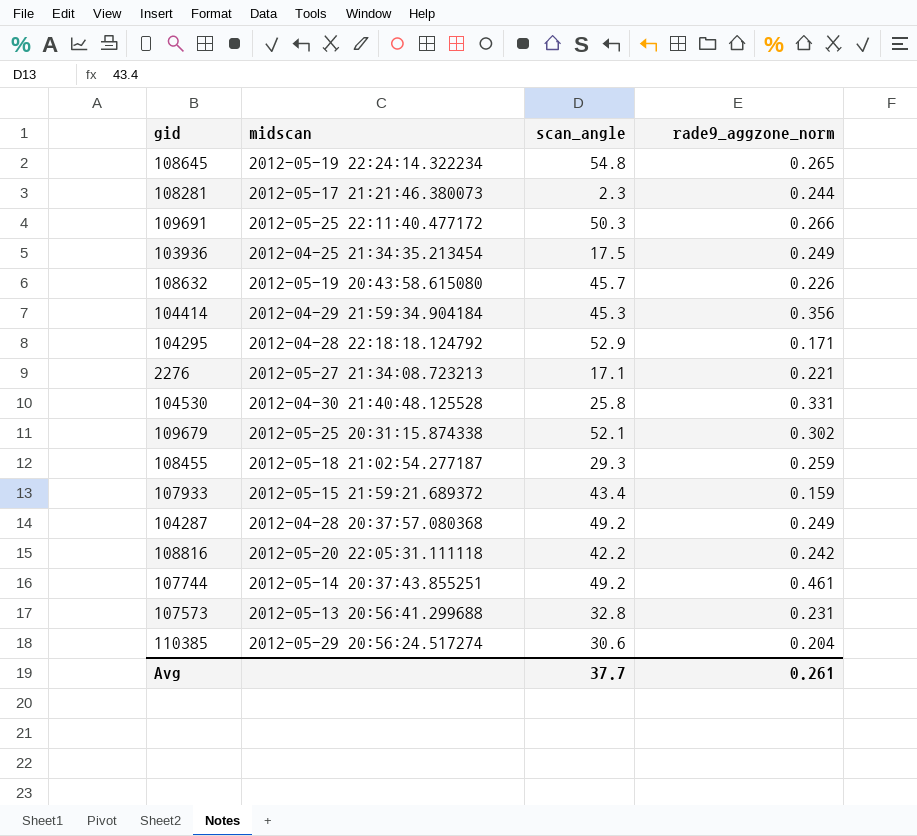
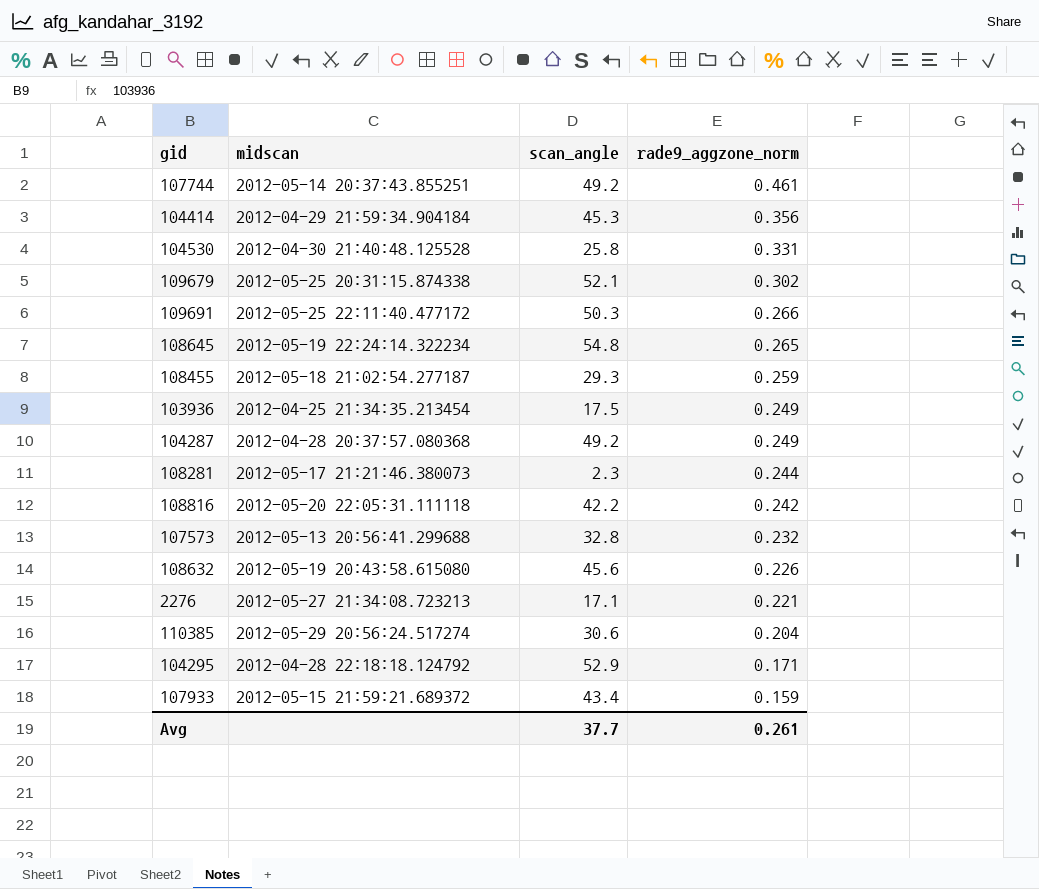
row order: none -> rade9_aggzone_norm descending
107573 | rade9_aggzone_norm: 0.231 -> 0.232
108632 | scan_angle: 45.7 -> 45.6

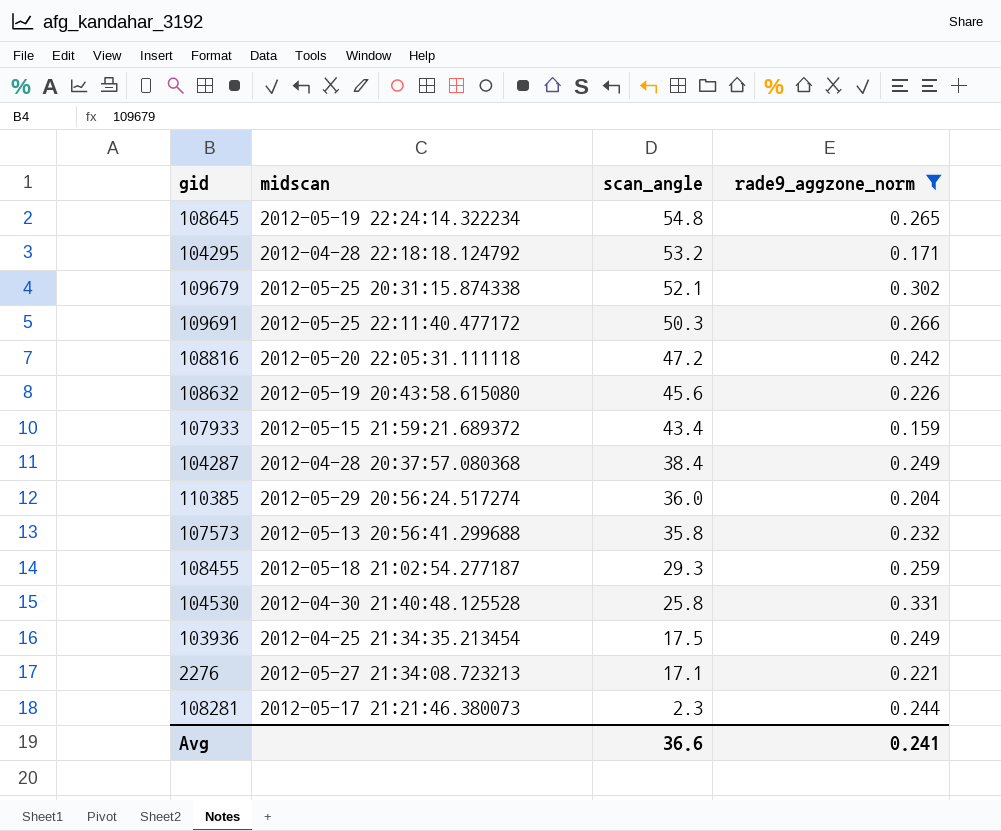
filter: none -> rade9_aggzone_norm <= 0.331
row order: rade9_aggzone_norm descending -> scan_angle descending
104295 | scan_angle: 52.9 -> 53.2
108816 | scan_angle: 42.2 -> 47.2
104287 | scan_angle: 49.2 -> 38.4
110385 | scan_angle: 30.6 -> 36.0
107573 | scan_angle: 32.8 -> 35.8
Avg | scan_angle: 37.7 -> 36.6
Avg | rade9_aggzone_norm: 0.261 -> 0.241

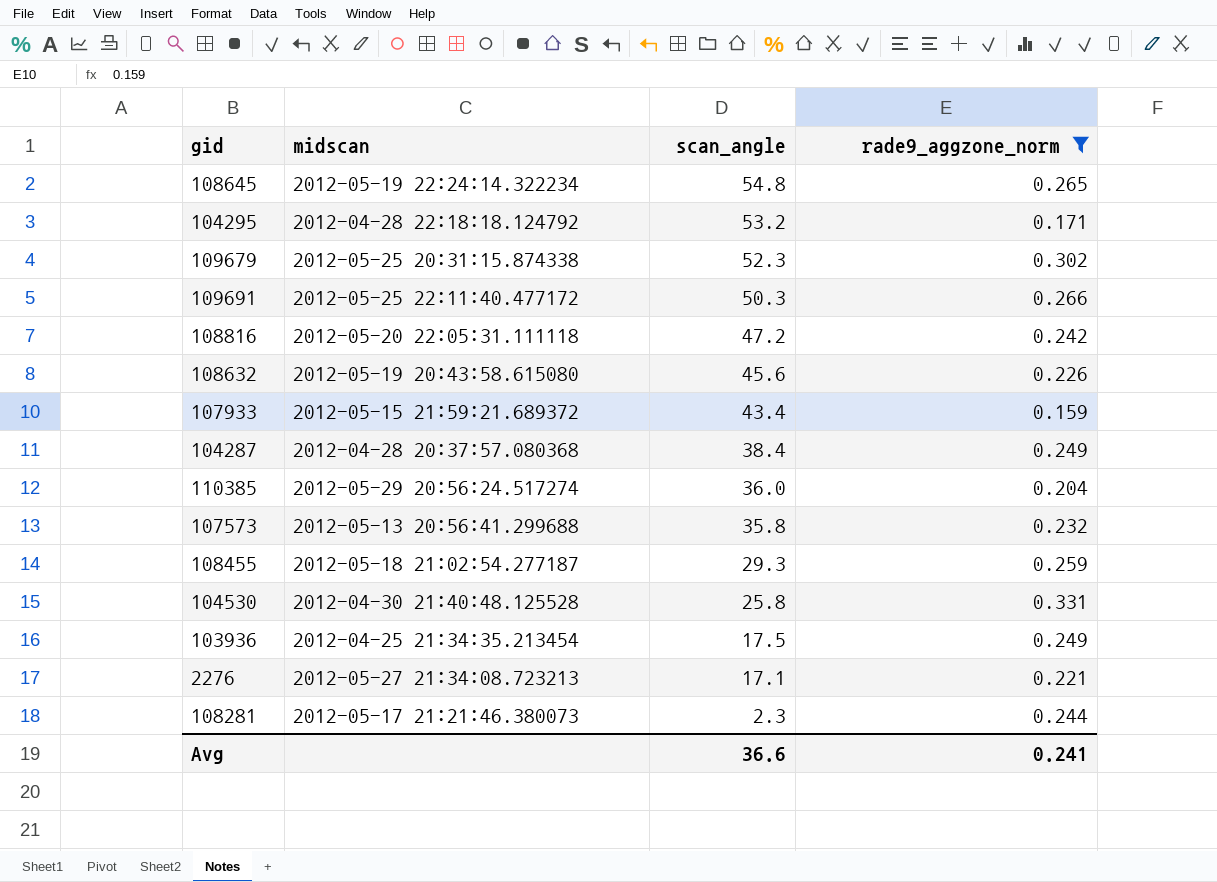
109679 | scan_angle: 52.1 -> 52.3

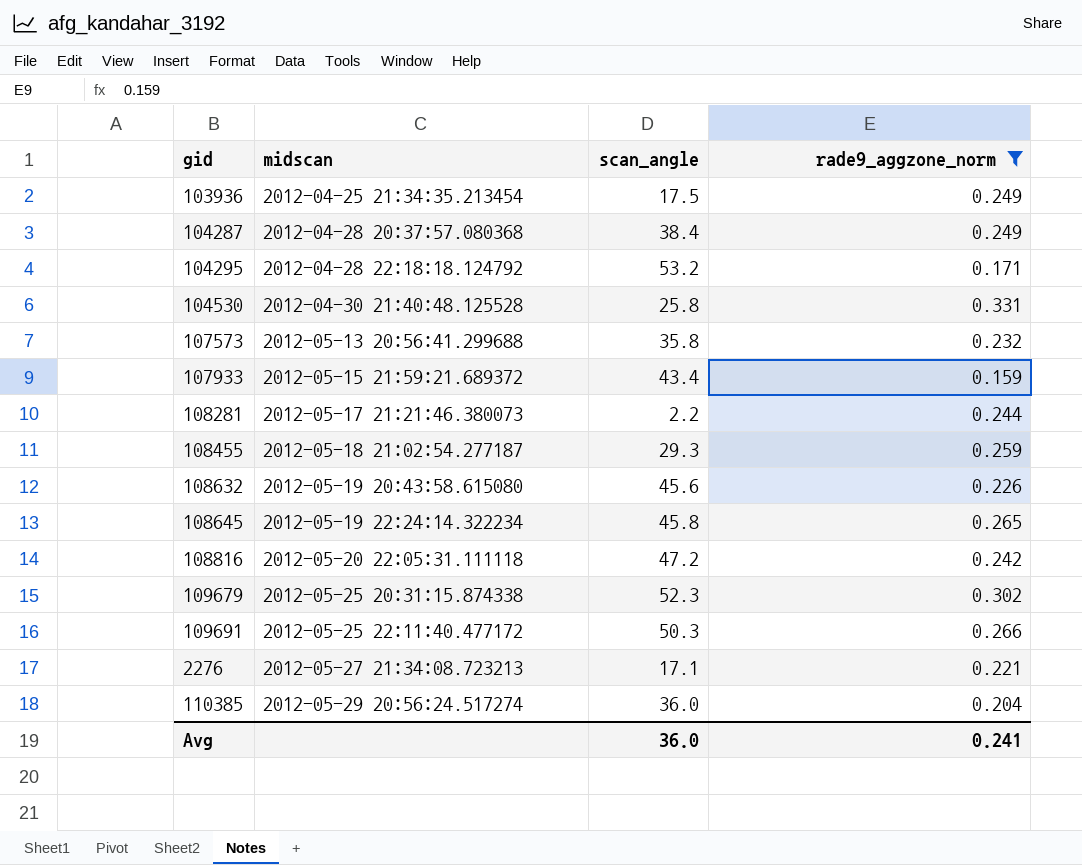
row order: scan_angle descending -> midscan ascending
108281 | scan_angle: 2.3 -> 2.2
108645 | scan_angle: 54.8 -> 45.8
Avg | scan_angle: 36.6 -> 36.0

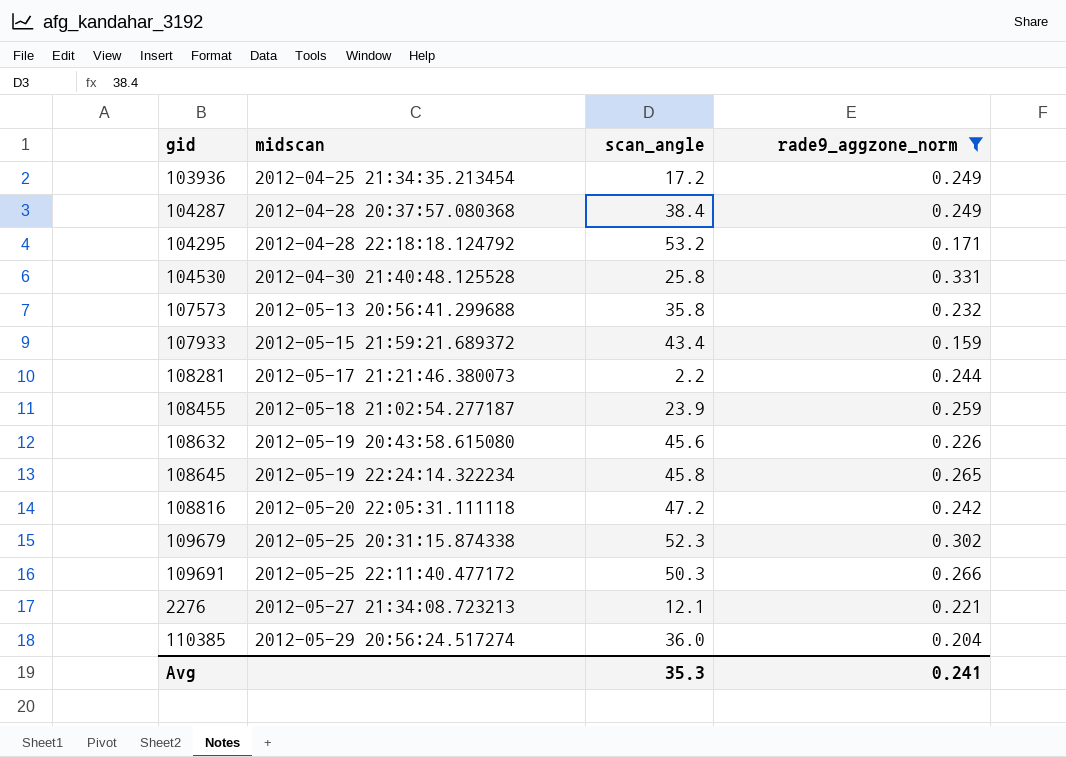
103936 | scan_angle: 17.5 -> 17.2
108455 | scan_angle: 29.3 -> 23.9
2276 | scan_angle: 17.1 -> 12.1
Avg | scan_angle: 36.0 -> 35.3

